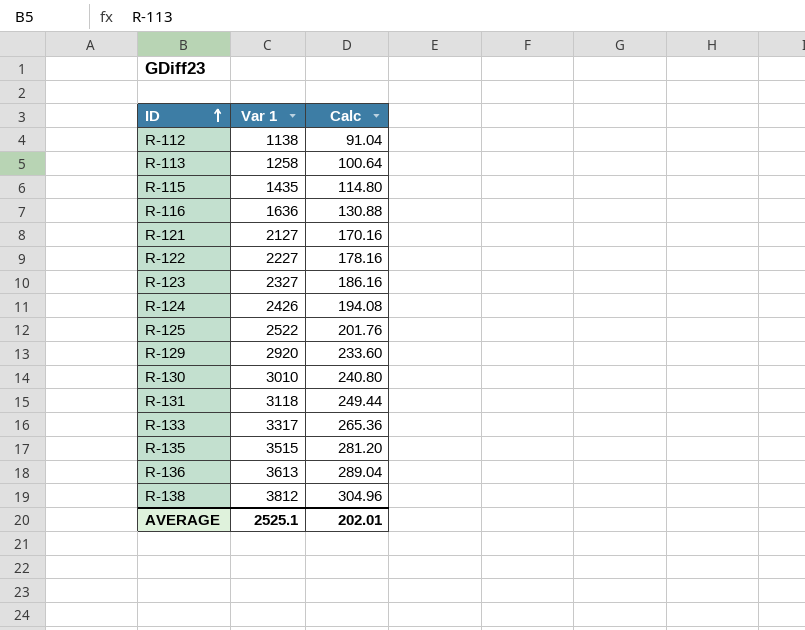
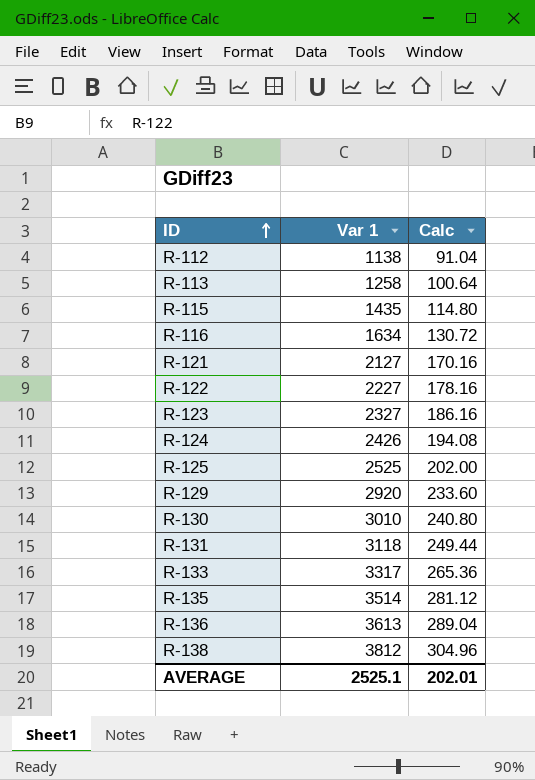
R-116 | Var 1: 1636 -> 1634
R-116 | Calc: 130.88 -> 130.72
R-125 | Var 1: 2522 -> 2525
R-125 | Calc: 201.76 -> 202.00
R-135 | Var 1: 3515 -> 3514
R-135 | Calc: 281.20 -> 281.12

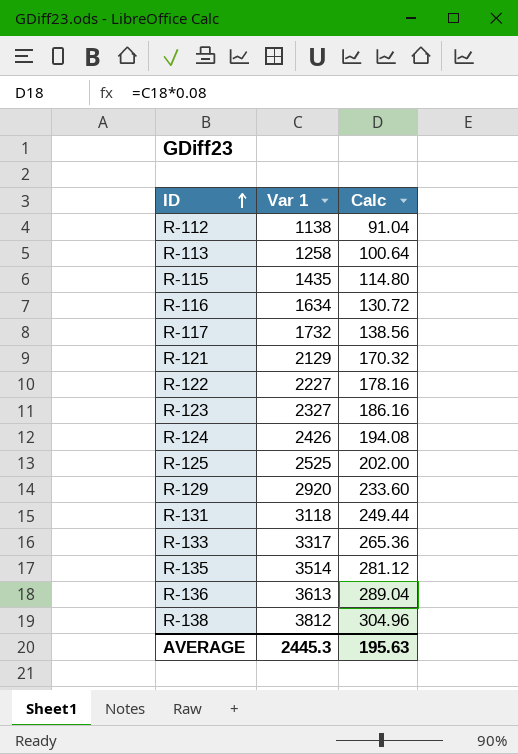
row R-130: 3010 | 240.80 -> none
row R-117: none -> 1732 | 138.56
R-121 | Var 1: 2127 -> 2129
R-121 | Calc: 170.16 -> 170.32
AVERAGE | Var 1: 2525.1 -> 2445.3
AVERAGE | Calc: 202.01 -> 195.63

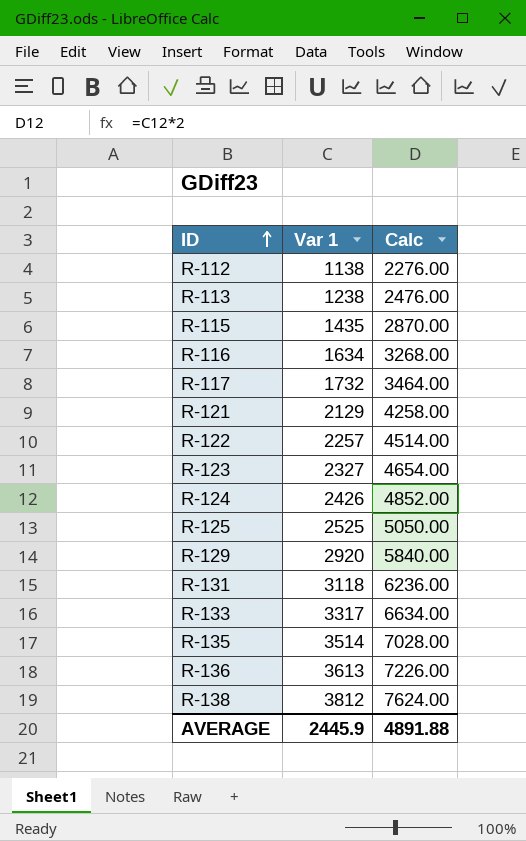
column Calc | formula: [Var 1] * 0.08 -> [Var 1] * 2
R-113 | Var 1: 1258 -> 1238
R-122 | Var 1: 2227 -> 2257
AVERAGE | Var 1: 2445.3 -> 2445.9
AVERAGE | Calc: 195.63 -> 4891.88

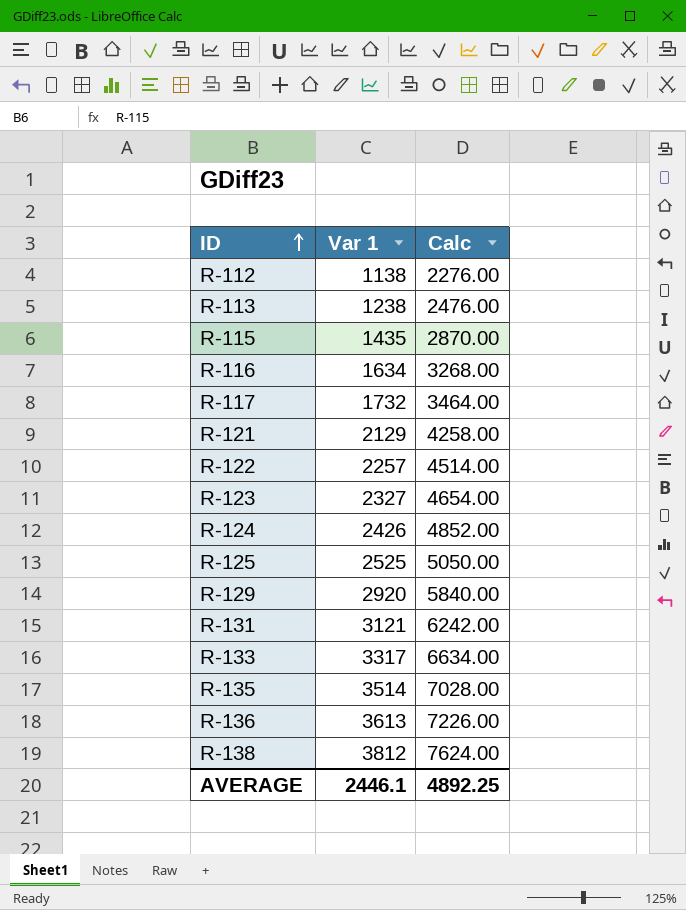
R-131 | Var 1: 3118 -> 3121
R-131 | Calc: 6236.00 -> 6242.00
AVERAGE | Var 1: 2445.9 -> 2446.1
AVERAGE | Calc: 4891.88 -> 4892.25

